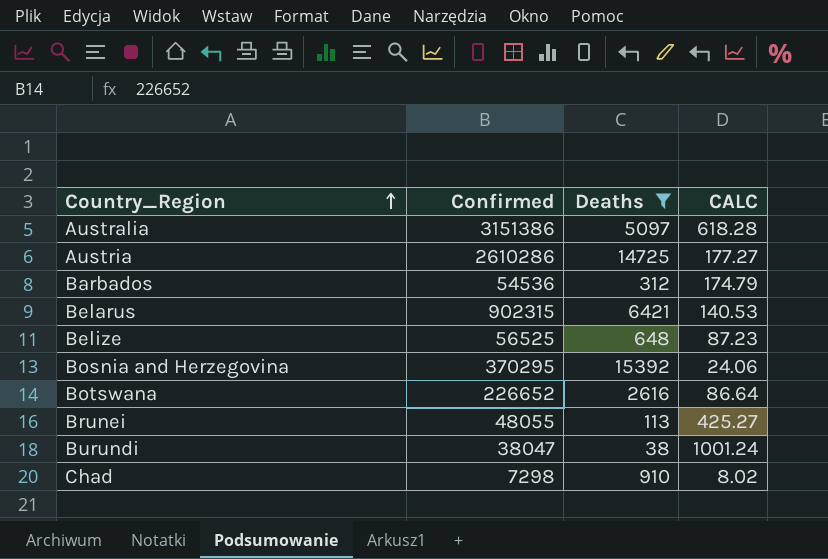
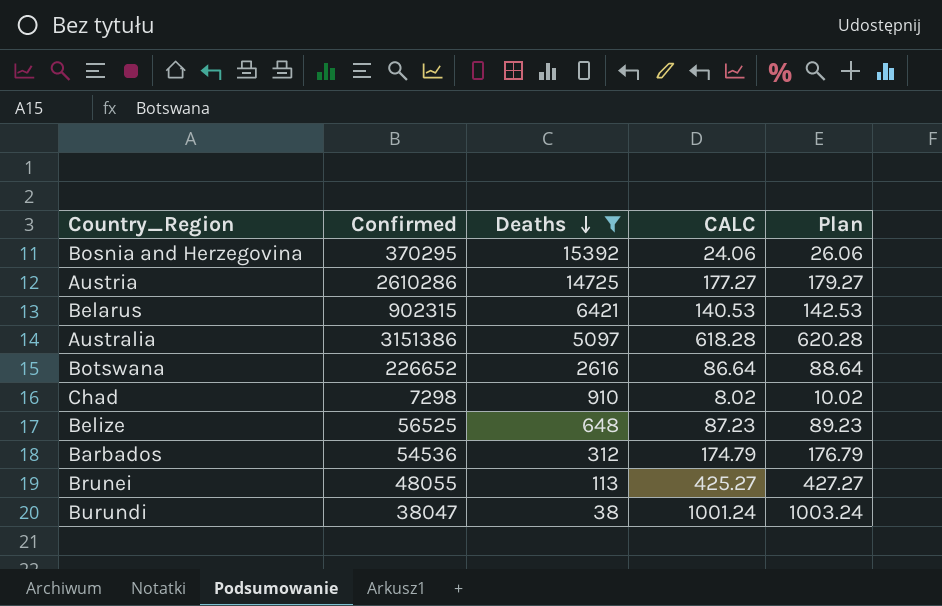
row order: Country_Region ascending -> Deaths descending
column Plan | formula: none -> [CALC] + 2

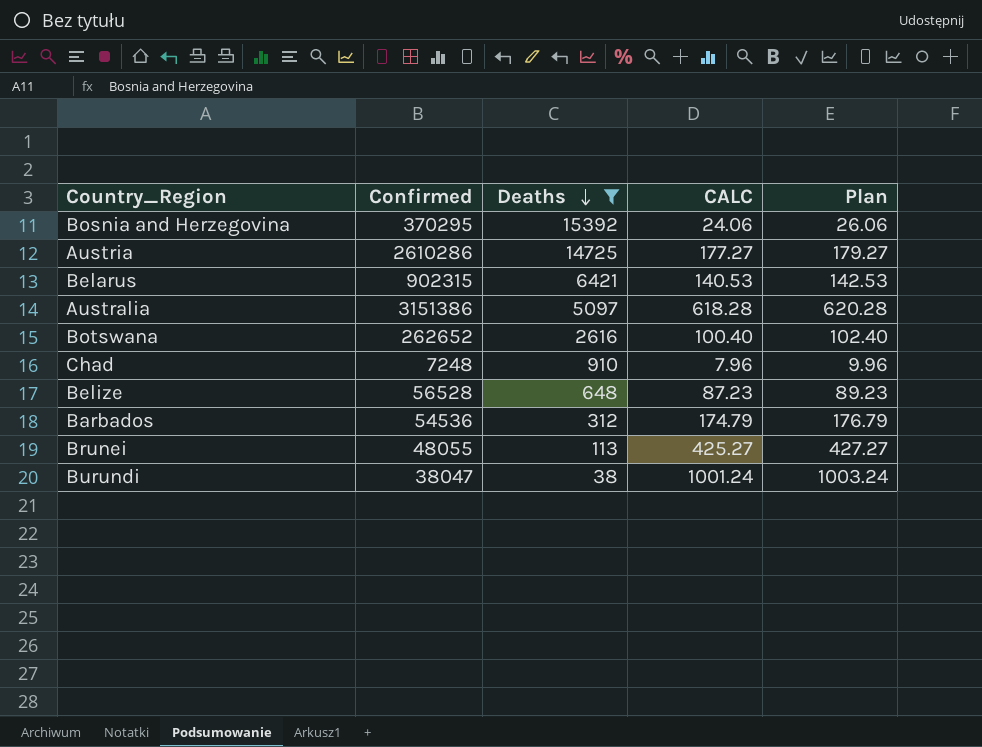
Botswana | Confirmed: 226652 -> 262652
Botswana | CALC: 86.64 -> 100.40
Botswana | Plan: 88.64 -> 102.40
Chad | Confirmed: 7298 -> 7248
Chad | CALC: 8.02 -> 7.96
Chad | Plan: 10.02 -> 9.96
Belize | Confirmed: 56525 -> 56528

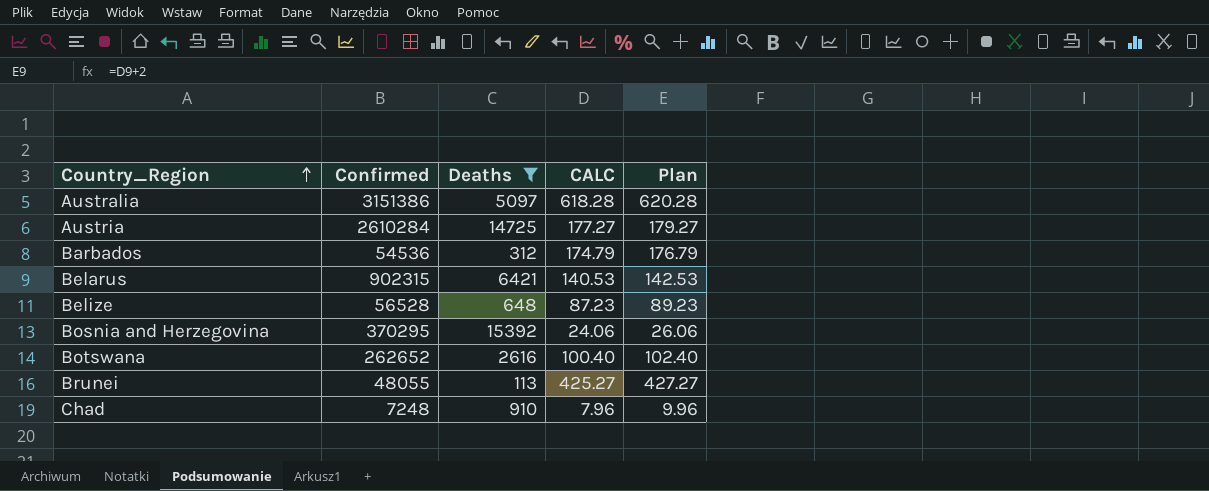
row order: Deaths descending -> Country_Region ascending
row Burundi: 38047 | 38 | 1001.24 | 1003.24 -> none
Austria | Confirmed: 2610286 -> 2610284

